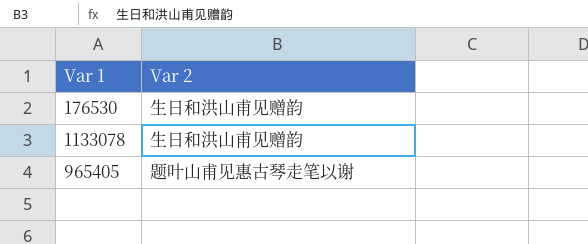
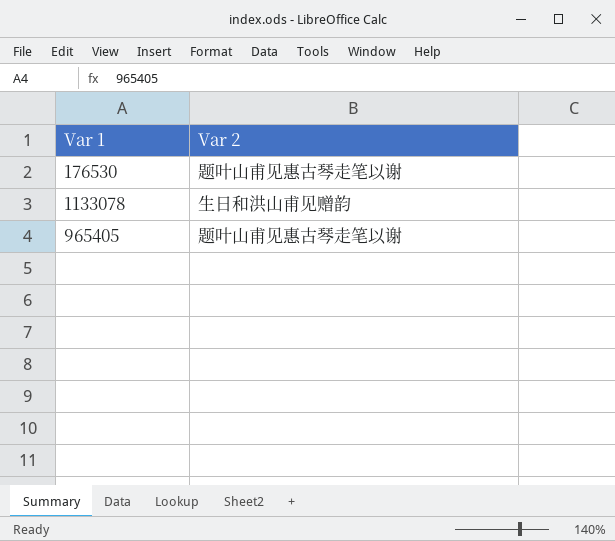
176530 | Var 2: 生日和洪山甫见赠韵 -> 题叶山甫见惠古琴走笔以谢

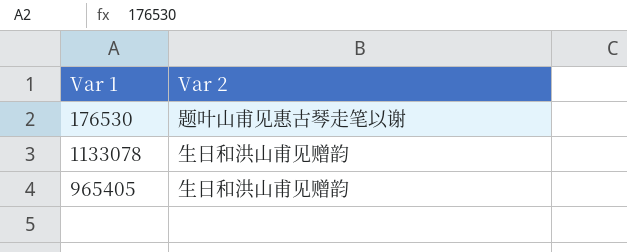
965405 | Var 2: 题叶山甫见惠古琴走笔以谢 -> 生日和洪山甫见赠韵

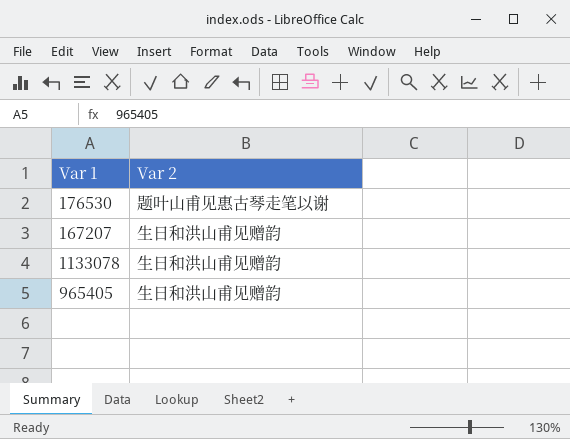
row 167207: none -> 生日和洪山甫见赠韵

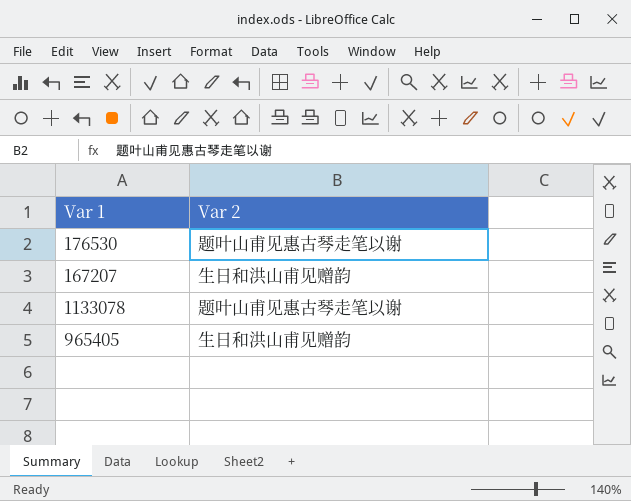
1133078 | Var 2: 生日和洪山甫见赠韵 -> 题叶山甫见惠古琴走笔以谢

